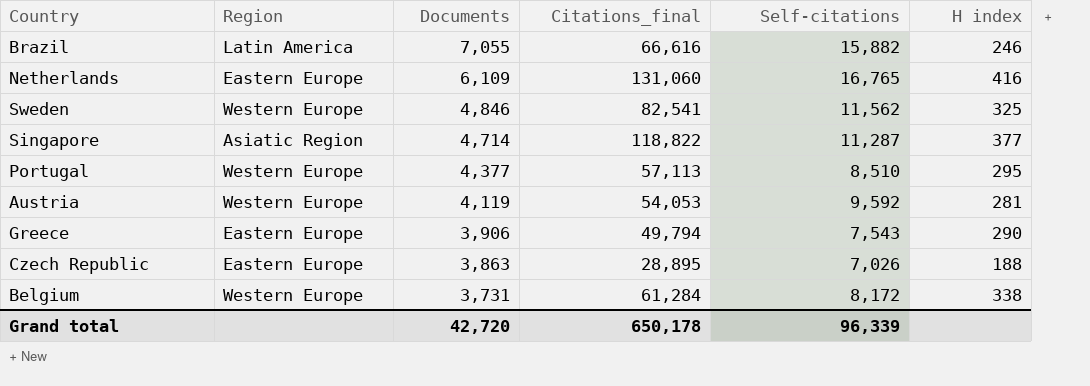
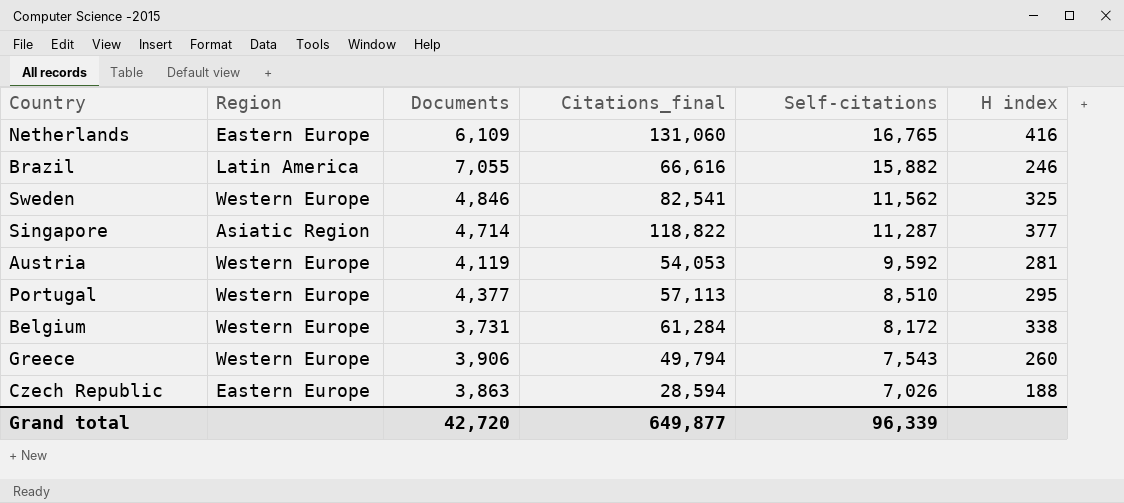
row order: Documents descending -> Self-citations descending
Greece | Region: Eastern Europe -> Western Europe
Greece | H index: 290 -> 260
Czech Republic | Citations_final: 28,895 -> 28,594
Grand total | Citations_final: 650,178 -> 649,877

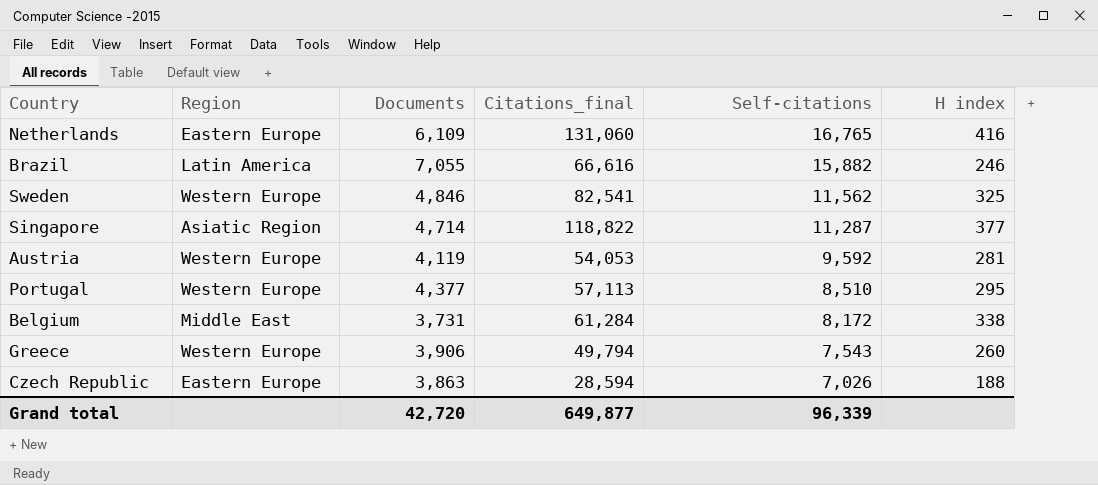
Belgium | Region: Western Europe -> Middle East

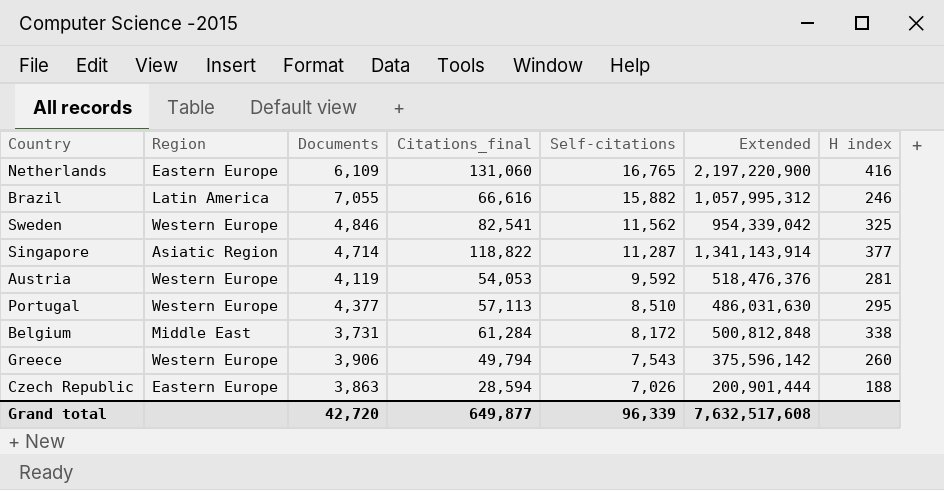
column Extended | formula: none -> [Citations_final] * [Self-citations]

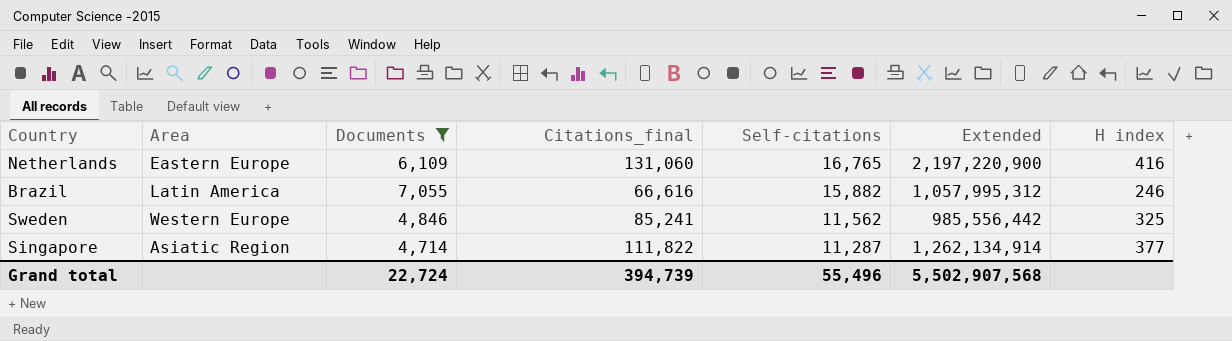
filter: none -> Documents >= 4,714
column name: Region -> Area
Sweden | Citations_final: 82,541 -> 85,241
Sweden | Extended: 954,339,042 -> 985,556,442
Singapore | Citations_final: 118,822 -> 111,822
Singapore | Extended: 1,341,143,914 -> 1,262,134,914
Grand total | Documents: 42,720 -> 22,724
Grand total | Citations_final: 649,877 -> 394,739
Grand total | Self-citations: 96,339 -> 55,496
Grand total | Extended: 7,632,517,608 -> 5,502,907,568

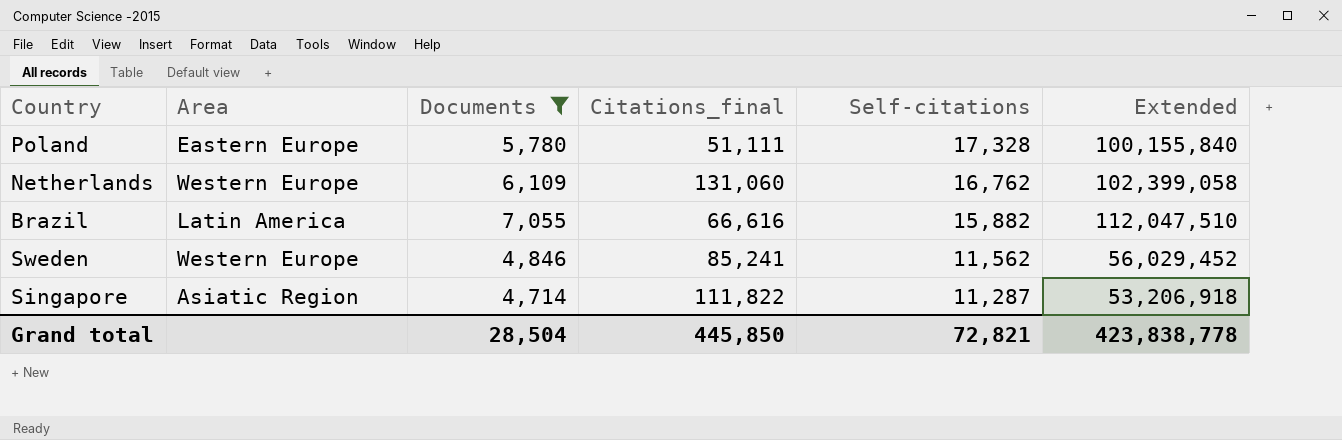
column H index | position: 7 -> none
column Extended | formula: [Citations_final] * [Self-citations] -> [Documents] * [Self-citations]
row Poland: none -> Eastern Europe | 5,780 | 51,111 | 17,328 | 100,155,840
Netherlands | Area: Eastern Europe -> Western Europe
Netherlands | Self-citations: 16,765 -> 16,762
Grand total | Documents: 22,724 -> 28,504
Grand total | Citations_final: 394,739 -> 445,850
Grand total | Self-citations: 55,496 -> 72,821
Grand total | Extended: 5,502,907,568 -> 423,838,778

